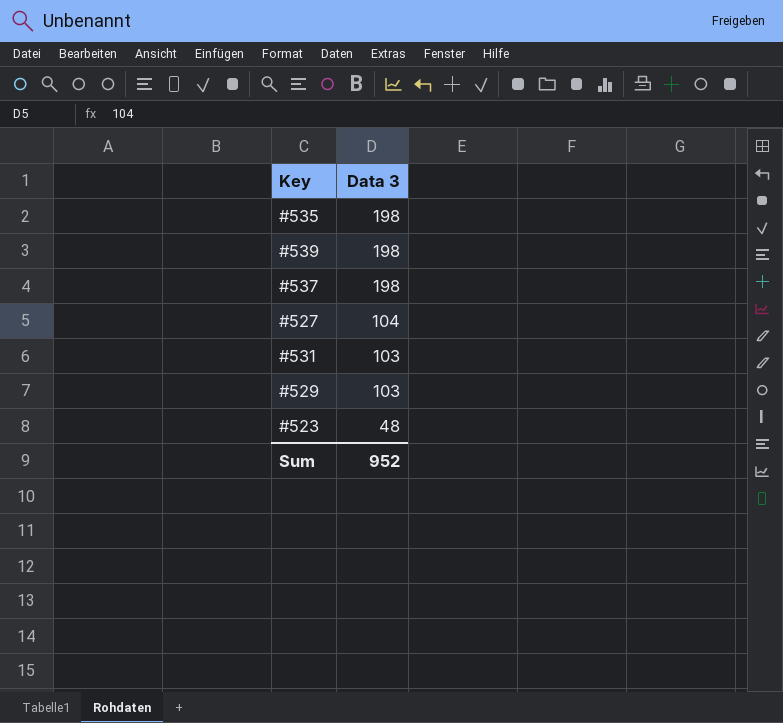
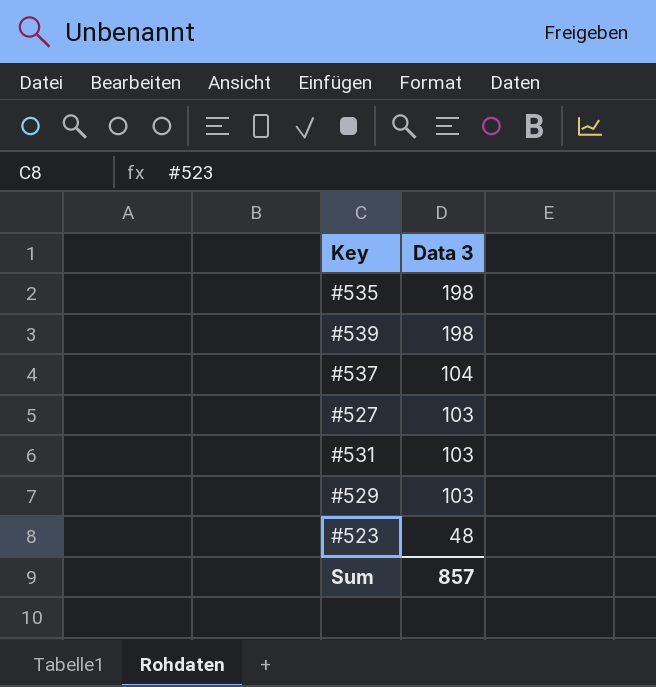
#537 | Data 3: 198 -> 104
#527 | Data 3: 104 -> 103
Sum | Data 3: 952 -> 857

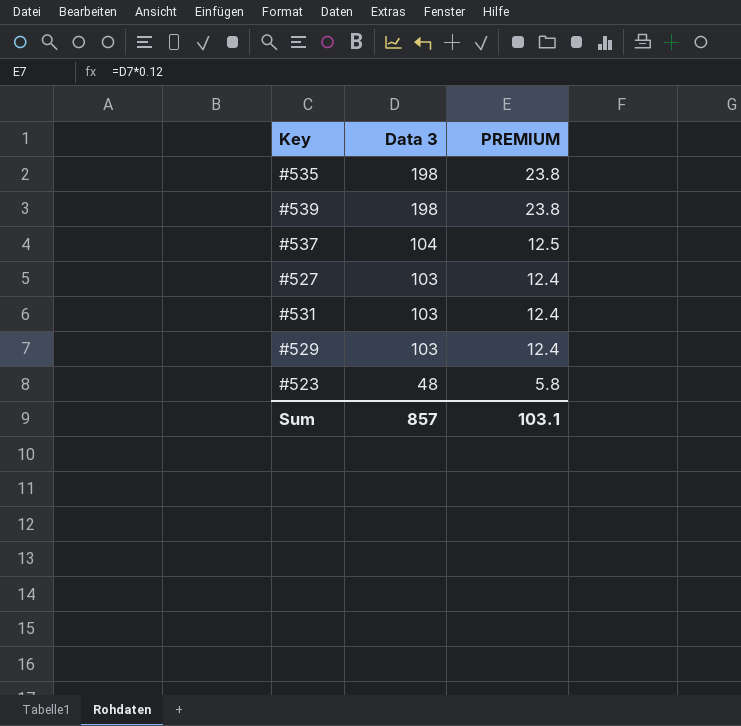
column PREMIUM | formula: none -> [Data 3] * 0.12

